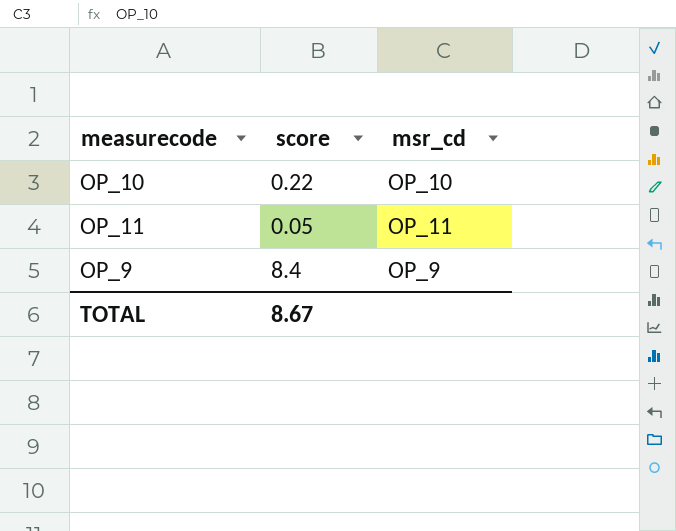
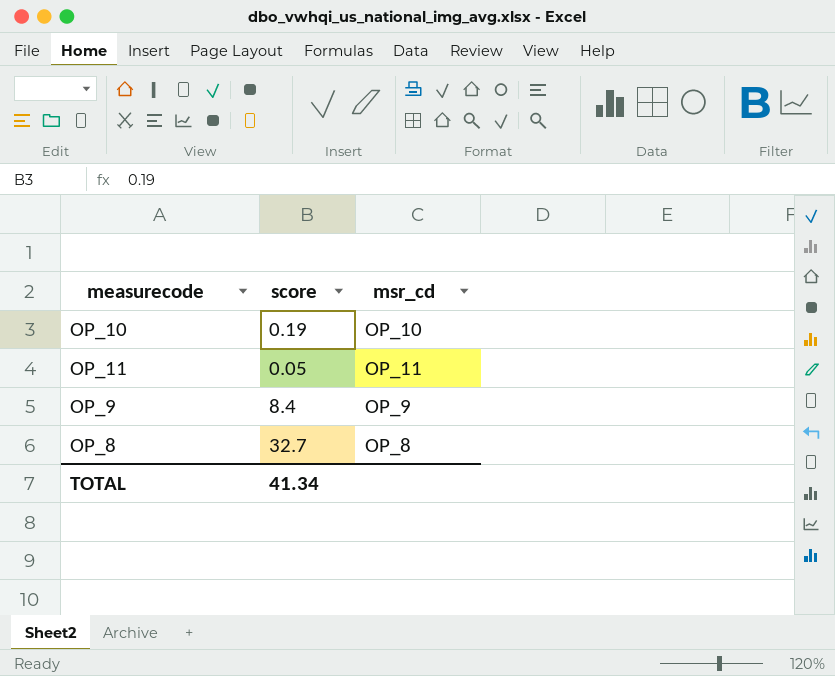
OP_10 | score: 0.22 -> 0.19
row OP_8: none -> 32.7 | OP_8
TOTAL | score: 8.67 -> 41.34

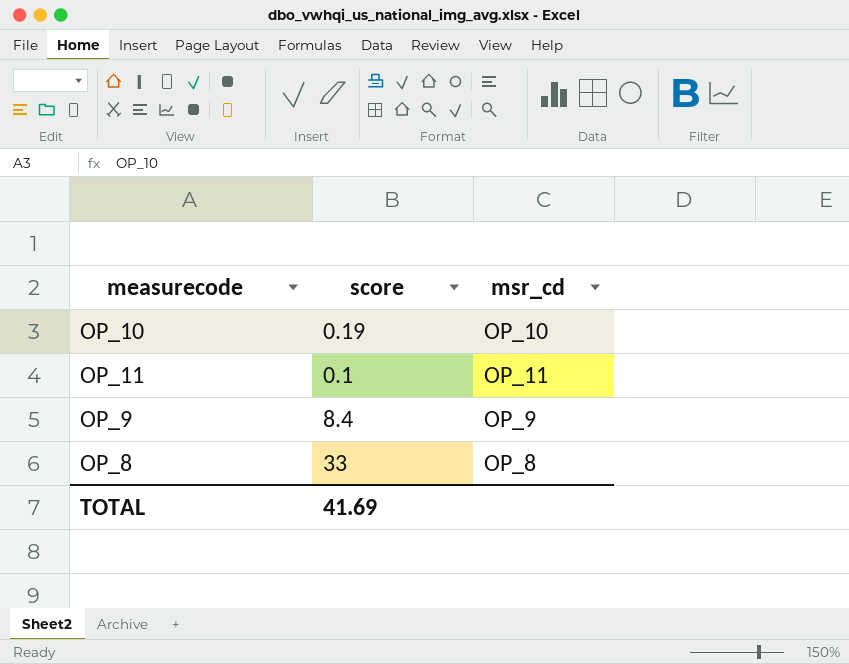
OP_11 | score: 0.05 -> 0.1
OP_8 | score: 32.7 -> 33
TOTAL | score: 41.34 -> 41.69

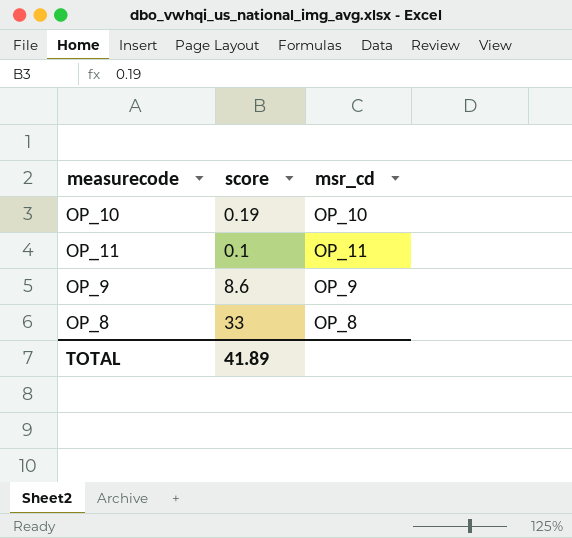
OP_9 | score: 8.4 -> 8.6
TOTAL | score: 41.69 -> 41.89

